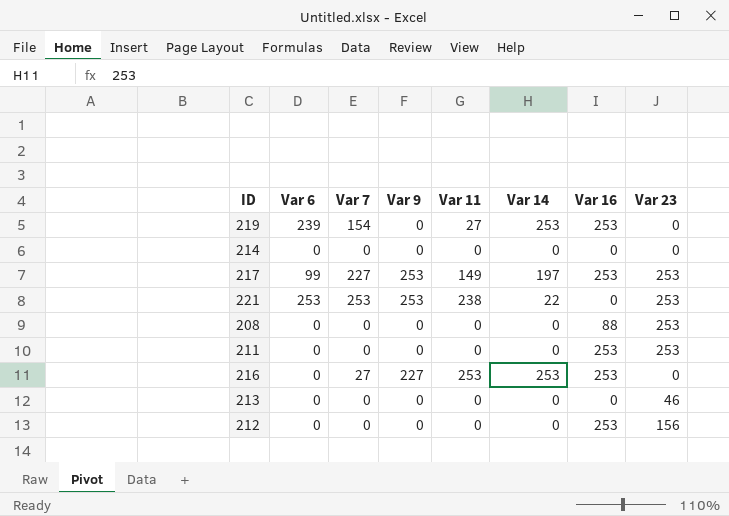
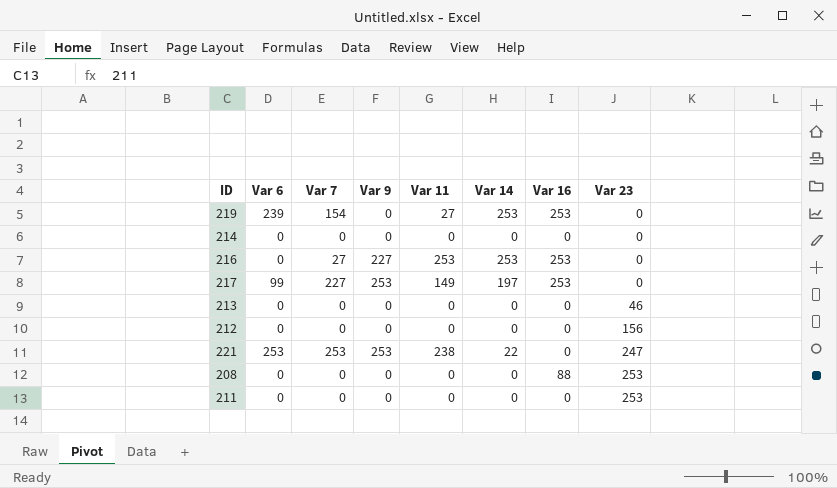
row order: none -> Var 23 ascending
217 | Var 23: 253 -> 0
212 | Var 16: 253 -> 0
221 | Var 23: 253 -> 247
211 | Var 16: 253 -> 0

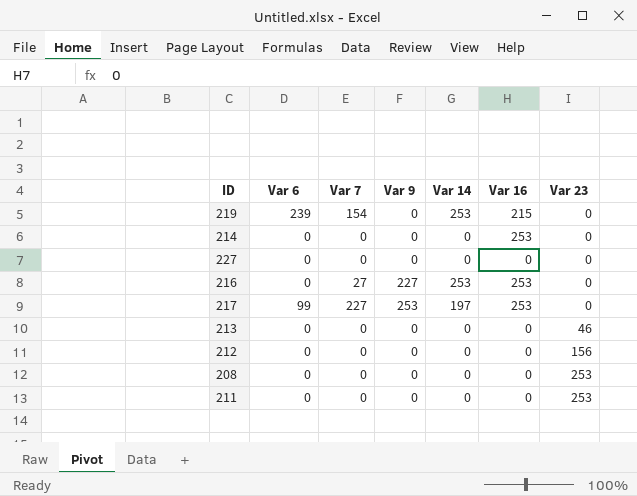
column Var 11 | position: 5 -> none
row 221: 253 | 253 | 253 | 238 | 22 | 0 | 247 -> none
219 | Var 16: 253 -> 215
214 | Var 16: 0 -> 253
row 227: none -> 0 | 0 | 0 | 0 | 0 | 0
208 | Var 16: 88 -> 0

